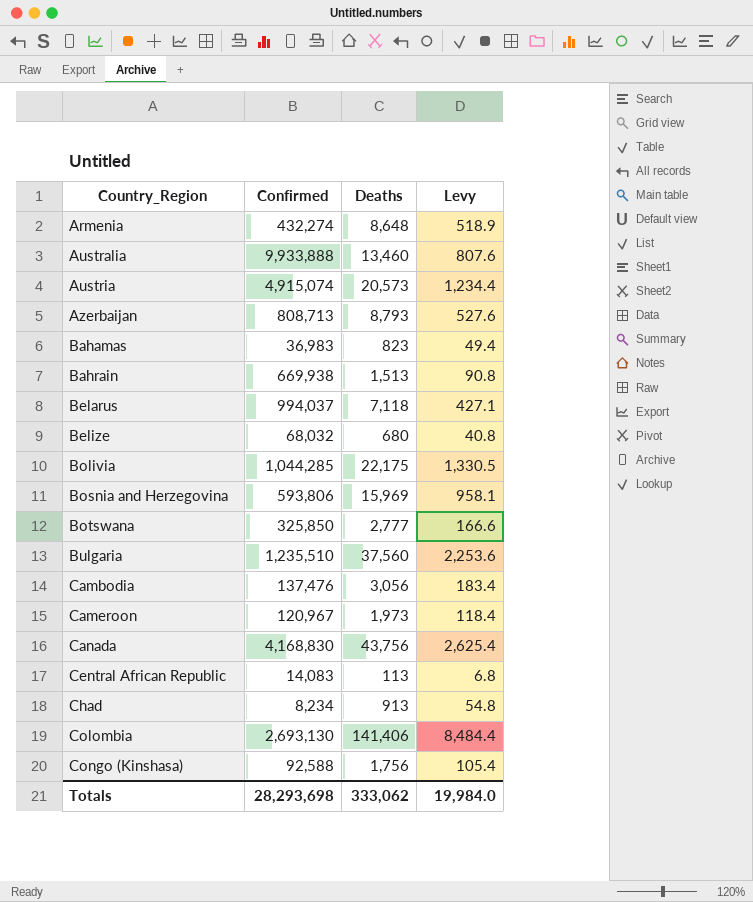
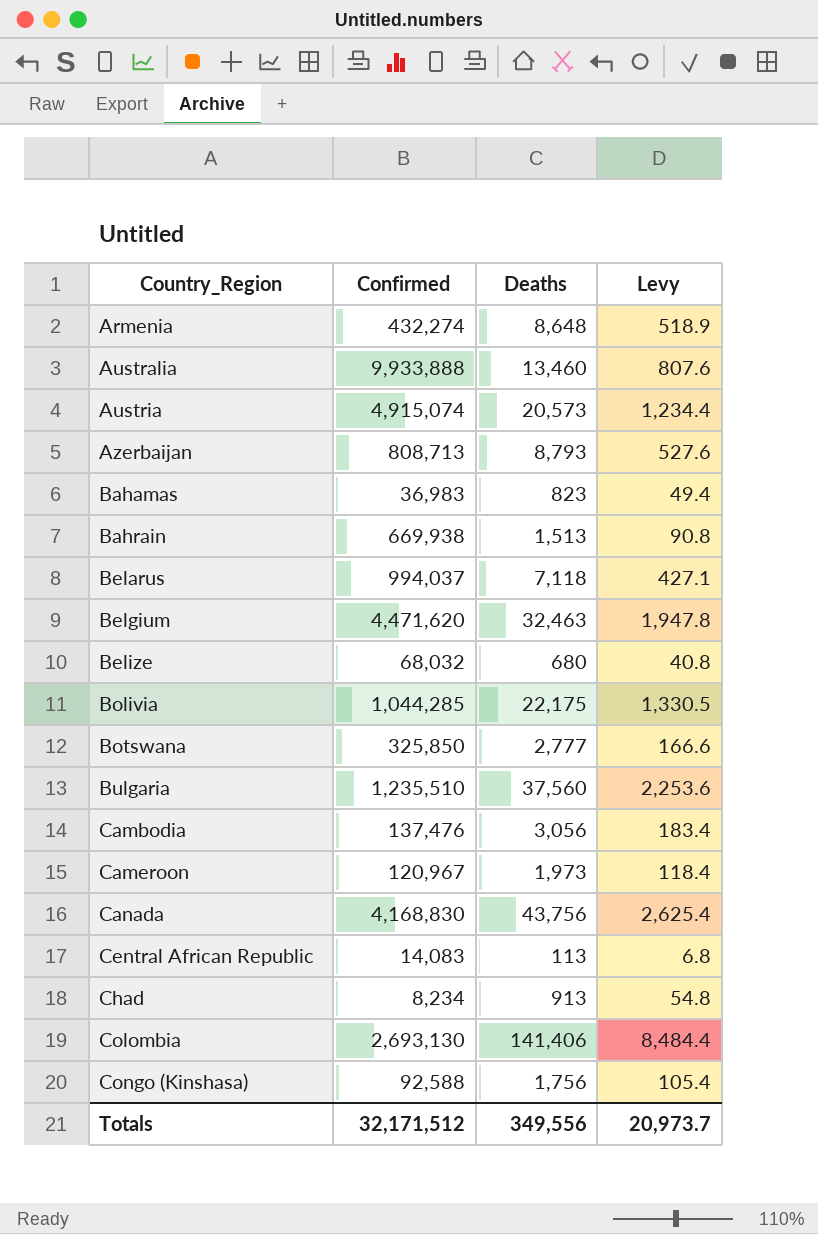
row Bosnia and Herzegovina: 593,806 | 15,969 | 958.1 -> none
row Belgium: none -> 4,471,620 | 32,463 | 1,947.8
Totals | Confirmed: 28,293,698 -> 32,171,512
Totals | Deaths: 333,062 -> 349,556
Totals | Levy: 19,984.0 -> 20,973.7

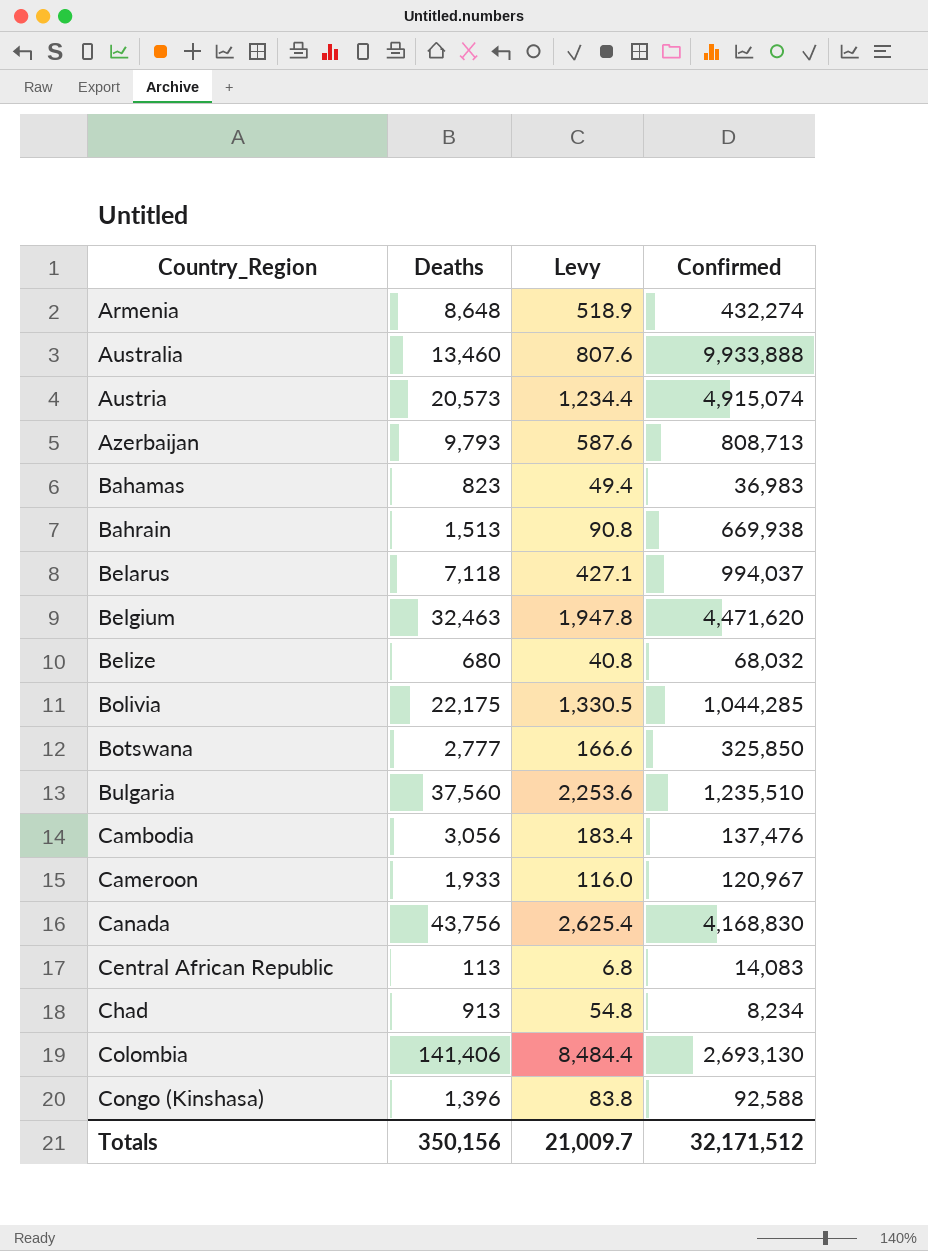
column Confirmed | position: 2 -> 4
Azerbaijan | Deaths: 8,793 -> 9,793
Azerbaijan | Levy: 527.6 -> 587.6
Cameroon | Deaths: 1,973 -> 1,933
Cameroon | Levy: 118.4 -> 116.0
Congo (Kinshasa) | Deaths: 1,756 -> 1,396
Congo (Kinshasa) | Levy: 105.4 -> 83.8
Totals | Deaths: 349,556 -> 350,156
Totals | Levy: 20,973.7 -> 21,009.7

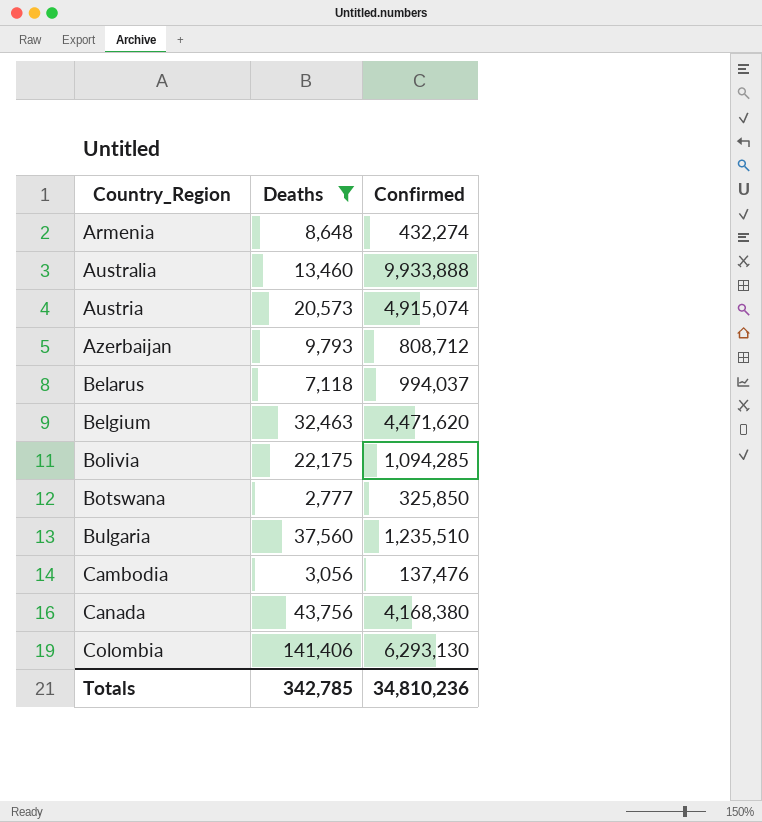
filter: none -> Deaths >= 2,777
column Levy | formula: [Deaths] * 0.06 -> none
Azerbaijan | Confirmed: 808,713 -> 808,712
Bolivia | Confirmed: 1,044,285 -> 1,094,285
Canada | Confirmed: 4,168,830 -> 4,168,380
Colombia | Confirmed: 2,693,130 -> 6,293,130
Totals | Deaths: 350,156 -> 342,785
Totals | Confirmed: 32,171,512 -> 34,810,236

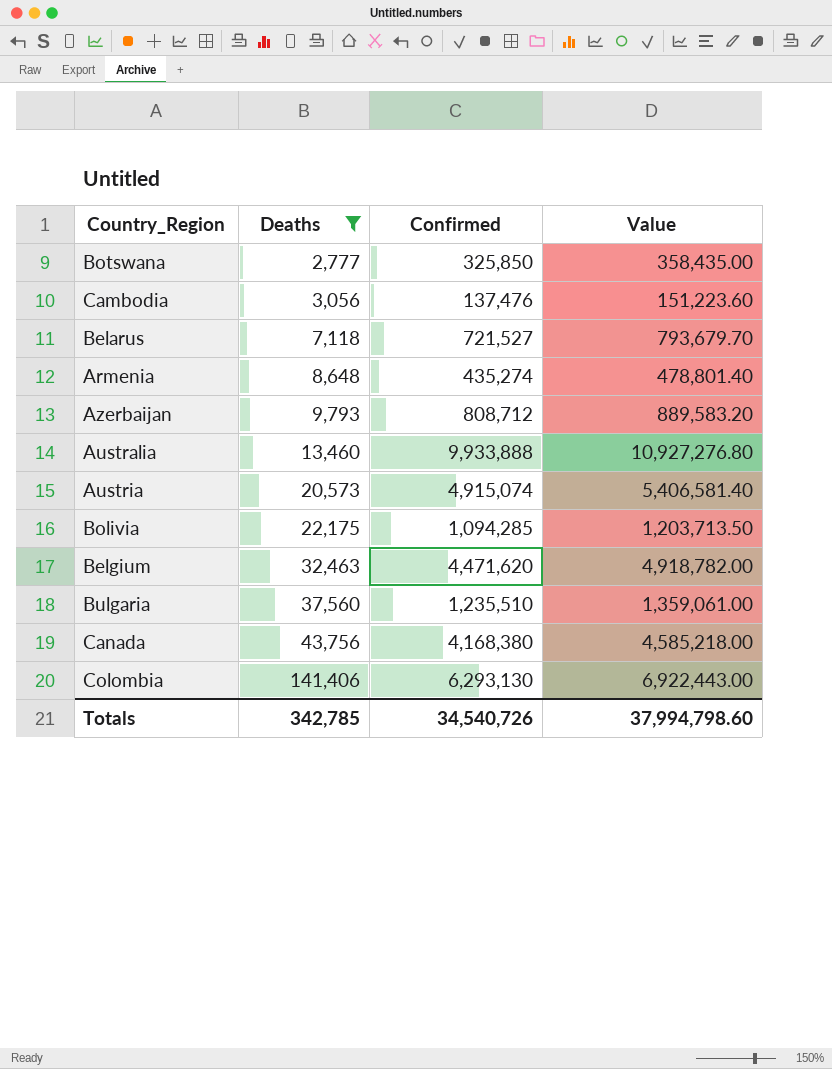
row order: Country_Region ascending -> Deaths ascending
column Value | formula: none -> [Confirmed] * 1.1
Belarus | Confirmed: 994,037 -> 721,527
Armenia | Confirmed: 432,274 -> 435,274
Totals | Confirmed: 34,810,236 -> 34,540,726

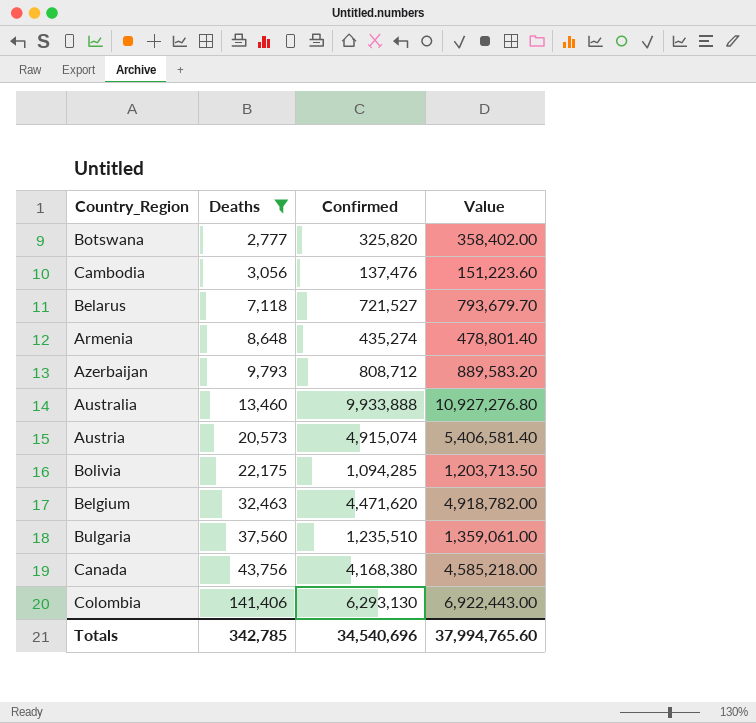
Botswana | Confirmed: 325,850 -> 325,820
Botswana | Value: 358,435.00 -> 358,402.00
Totals | Confirmed: 34,540,726 -> 34,540,696
Totals | Value: 37,994,798.60 -> 37,994,765.60

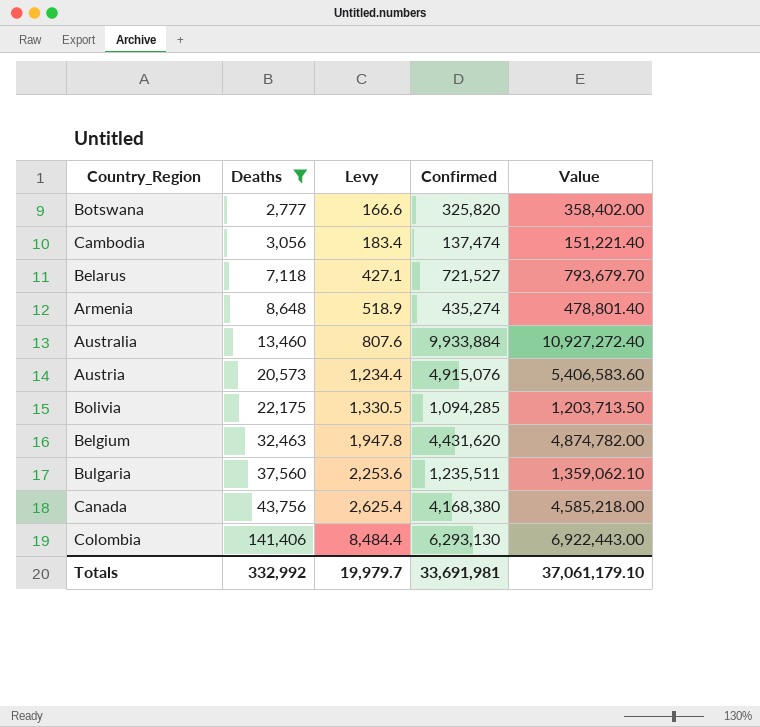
column Levy | formula: none -> [Deaths] * 0.06
row Azerbaijan: 9,793 | 808,712 | 889,583.20 -> none
Cambodia | Confirmed: 137,476 -> 137,474
Cambodia | Value: 151,223.60 -> 151,221.40
Australia | Confirmed: 9,933,888 -> 9,933,884
Australia | Value: 10,927,276.80 -> 10,927,272.40
Austria | Confirmed: 4,915,074 -> 4,915,076
Austria | Value: 5,406,581.40 -> 5,406,583.60
Belgium | Confirmed: 4,471,620 -> 4,431,620
Belgium | Value: 4,918,782.00 -> 4,874,782.00
Bulgaria | Confirmed: 1,235,510 -> 1,235,511
Bulgaria | Value: 1,359,061.00 -> 1,359,062.10
Totals | Deaths: 342,785 -> 332,992
Totals | Confirmed: 34,540,696 -> 33,691,981
Totals | Value: 37,994,765.60 -> 37,061,179.10

